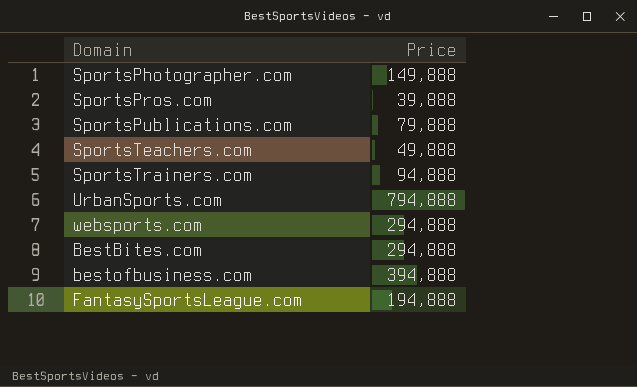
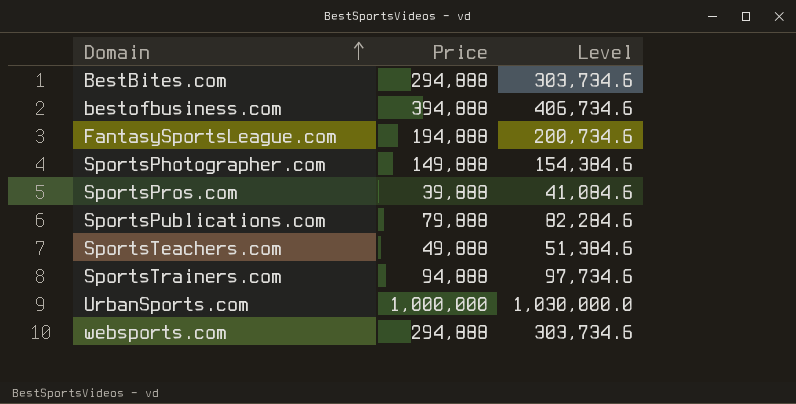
row order: none -> Domain ascending
column Level | formula: none -> [Price] * 1.03
UrbanSports.com | Price: 794,888 -> 1,000,000

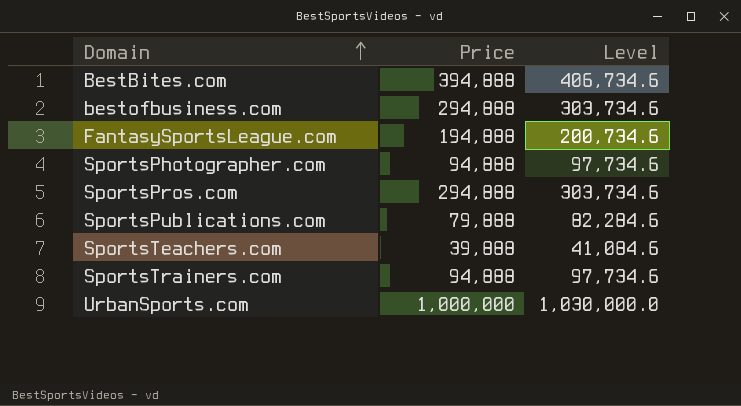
row websports.com: 294,888 | 303,734.6 -> none
BestBites.com | Price: 294,888 -> 394,888
BestBites.com | Level: 303,734.6 -> 406,734.6
bestofbusiness.com | Price: 394,888 -> 294,888
bestofbusiness.com | Level: 406,734.6 -> 303,734.6
SportsPhotographer.com | Price: 149,888 -> 94,888
SportsPhotographer.com | Level: 154,384.6 -> 97,734.6
SportsPros.com | Price: 39,888 -> 294,888
SportsPros.com | Level: 41,084.6 -> 303,734.6
SportsTeachers.com | Price: 49,888 -> 39,888
SportsTeachers.com | Level: 51,384.6 -> 41,084.6

